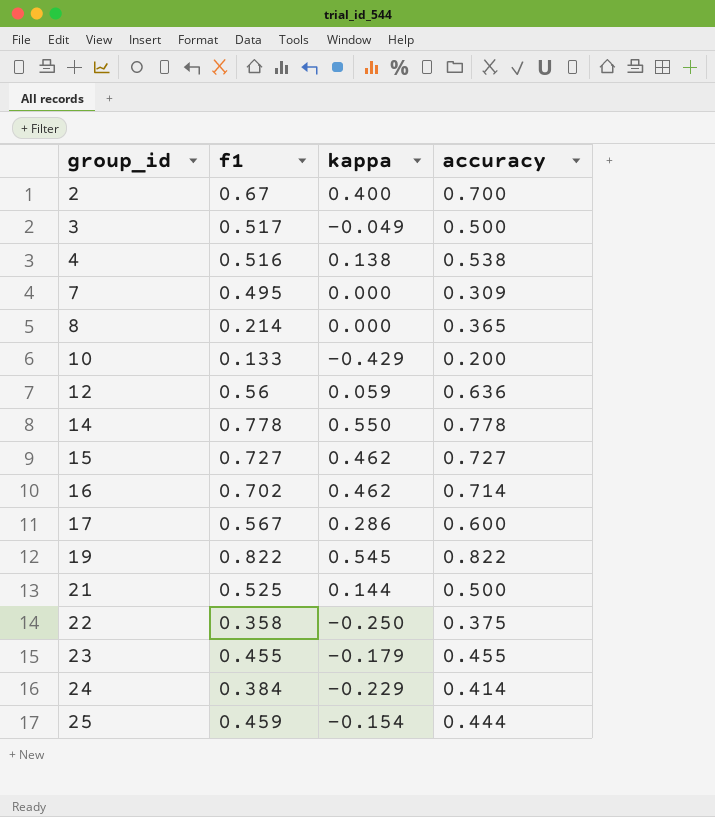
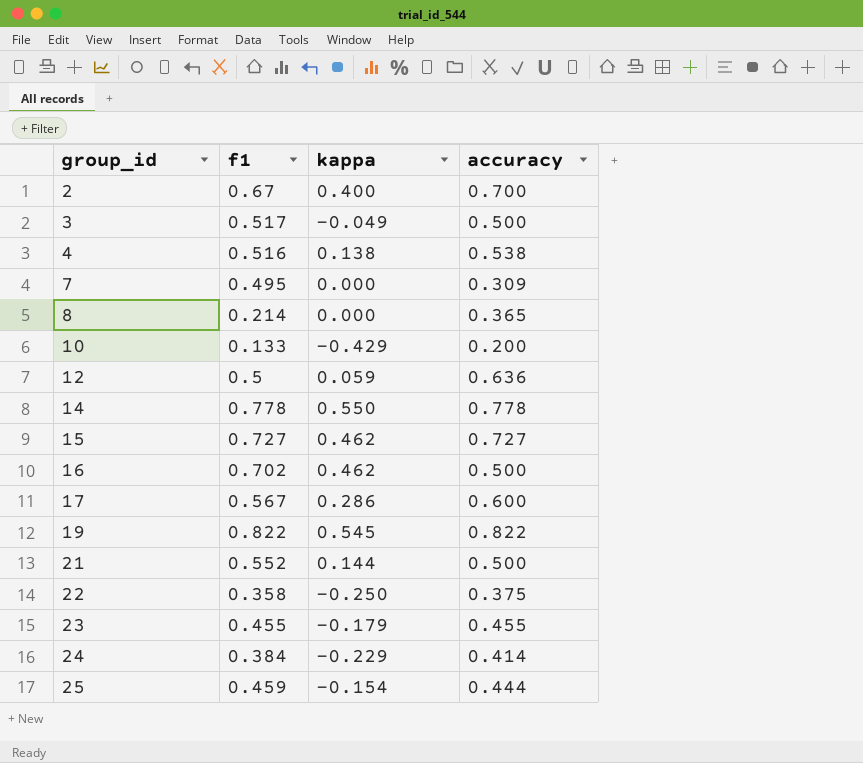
12 | f1: 0.56 -> 0.5
16 | accuracy: 0.714 -> 0.500
21 | f1: 0.525 -> 0.552

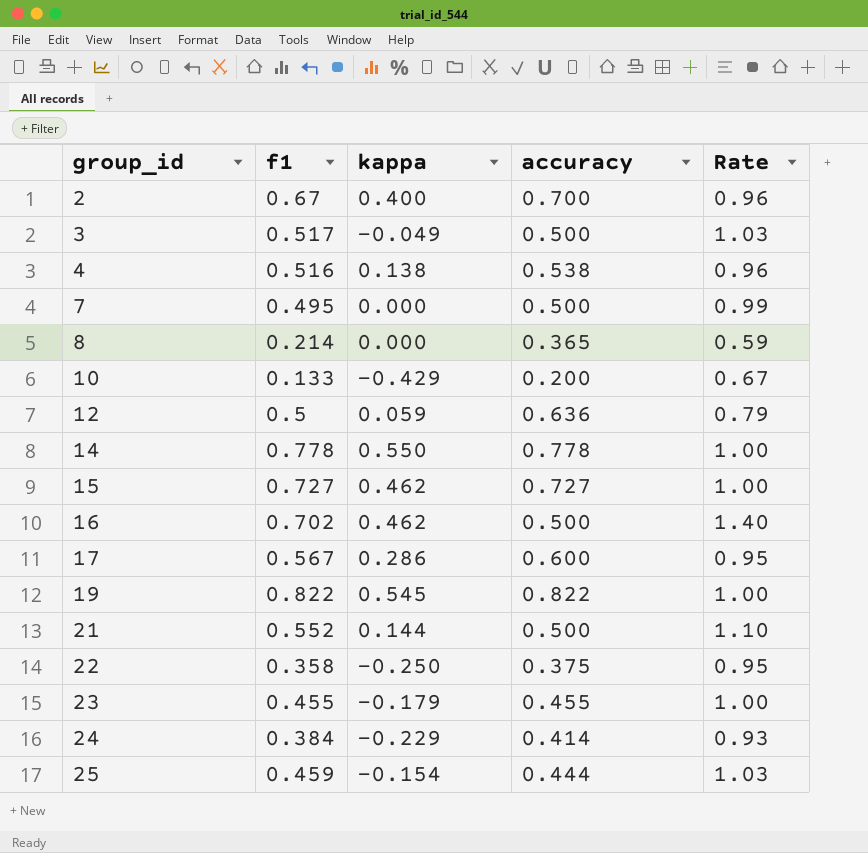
column Rate | formula: none -> [f1] / [accuracy]
7 | accuracy: 0.309 -> 0.500

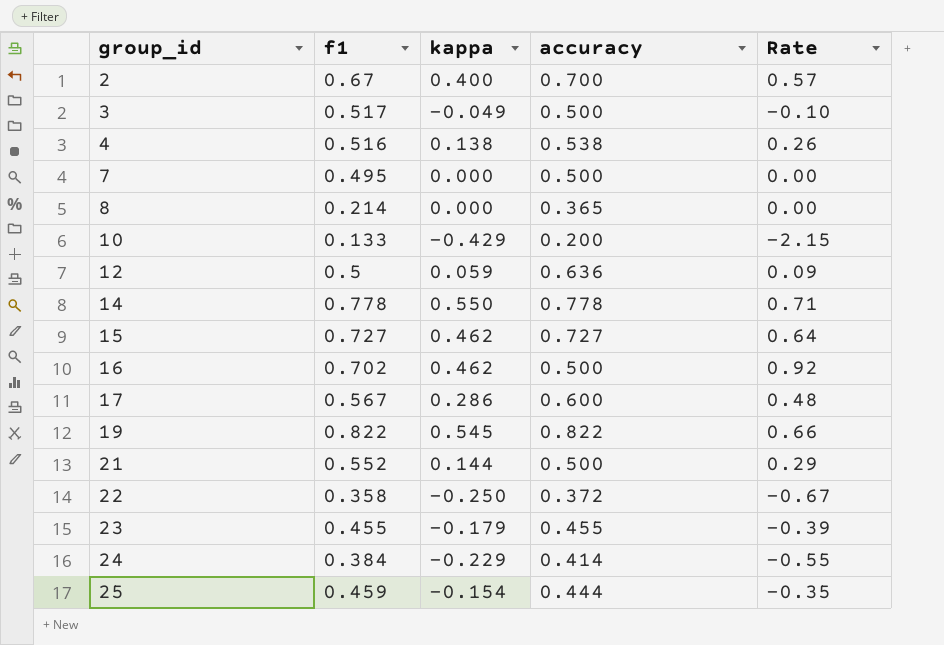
column Rate | formula: [f1] / [accuracy] -> [kappa] / [accuracy]
22 | accuracy: 0.375 -> 0.372

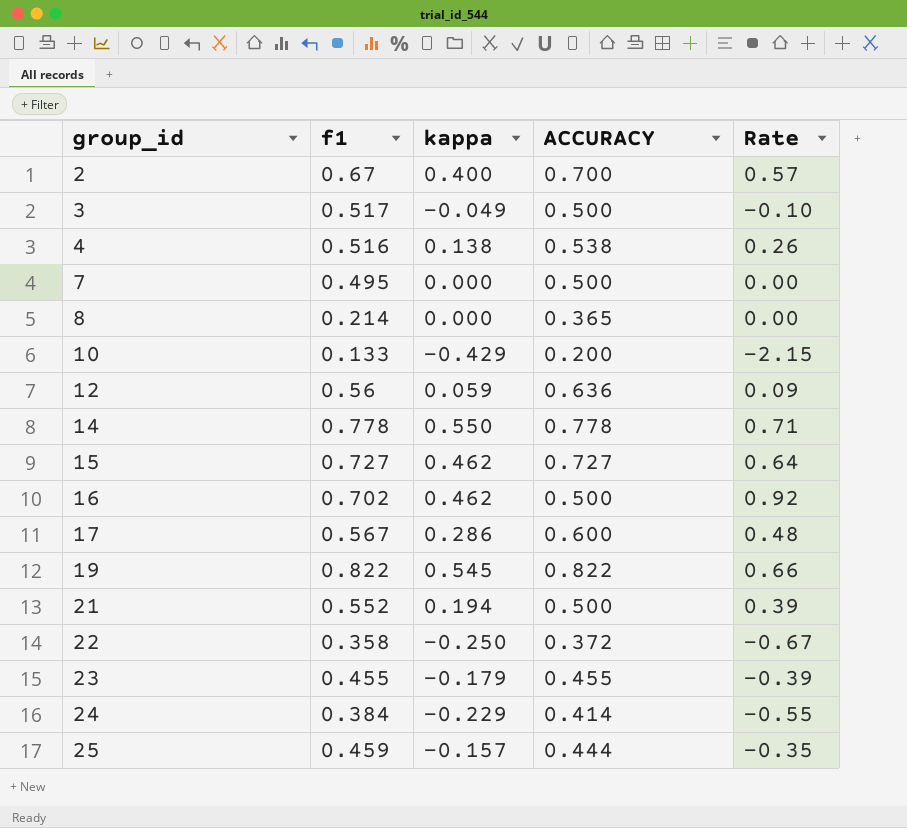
column name: accuracy -> ACCURACY
12 | f1: 0.5 -> 0.56
21 | kappa: 0.144 -> 0.194
21 | Rate: 0.29 -> 0.39
25 | kappa: -0.154 -> -0.157

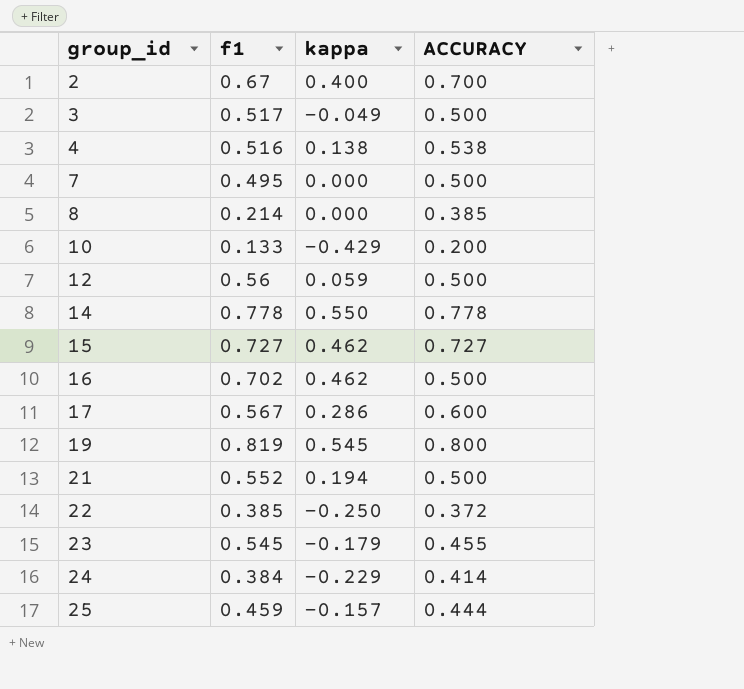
column Rate | formula: [kappa] / [ACCURACY] -> none
8 | ACCURACY: 0.365 -> 0.385
12 | ACCURACY: 0.636 -> 0.500
19 | f1: 0.822 -> 0.819
19 | ACCURACY: 0.822 -> 0.800
22 | f1: 0.358 -> 0.385
23 | f1: 0.455 -> 0.545

